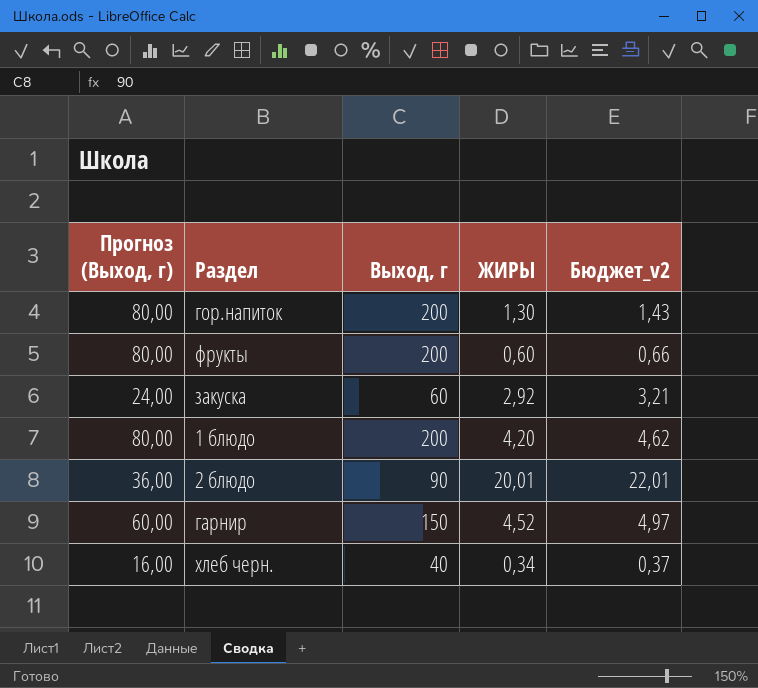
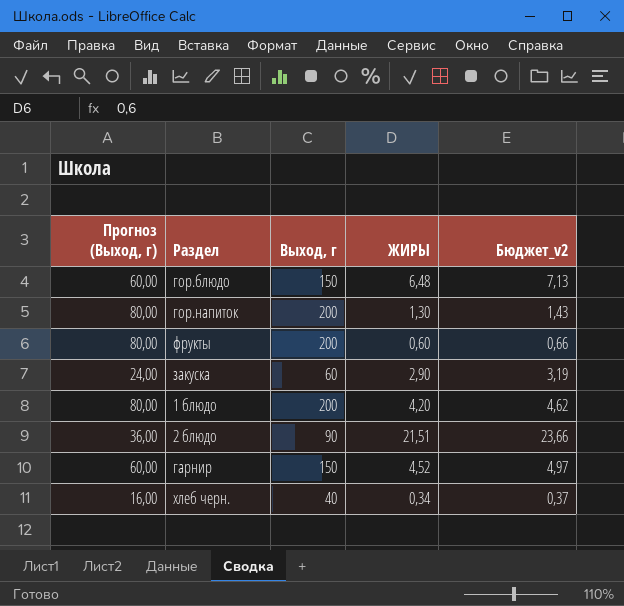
row гор.блюдо: none -> 60,00 | 150 | 6,48 | 7,13
закуска | ЖИРЫ: 2,92 -> 2,90
закуска | Бюджет_v2: 3,21 -> 3,19
2 блюдо | ЖИРЫ: 20,01 -> 21,51
2 блюдо | Бюджет_v2: 22,01 -> 23,66

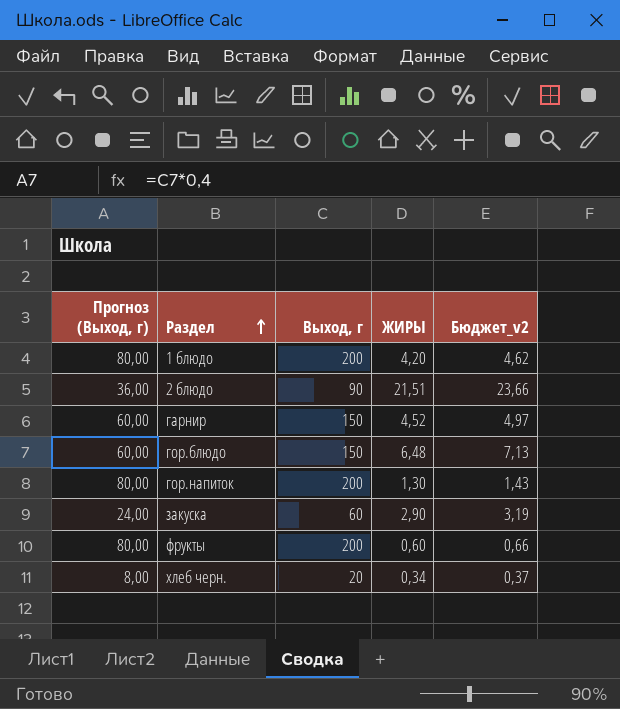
row order: none -> Раздел ascending
хлеб черн. | Прогноз (Выход, г): 16,00 -> 8,00
хлеб черн. | Выход, г: 40 -> 20

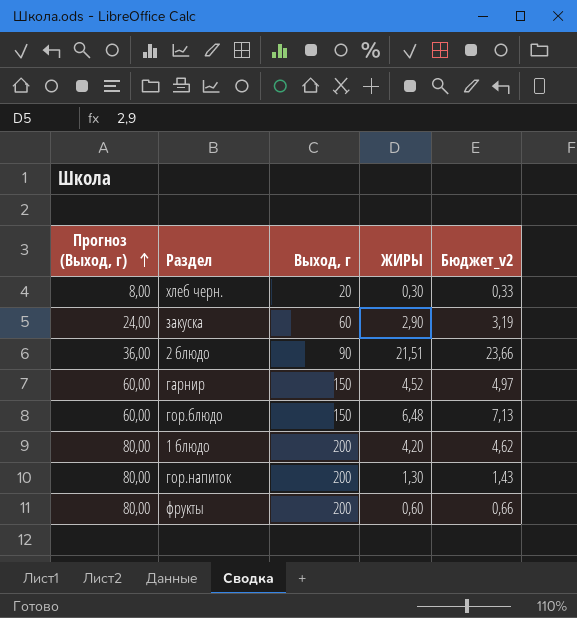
row order: Раздел ascending -> Прогноз (Выход, г) ascending
хлеб черн. | ЖИРЫ: 0,34 -> 0,30
хлеб черн. | Бюджет_v2: 0,37 -> 0,33

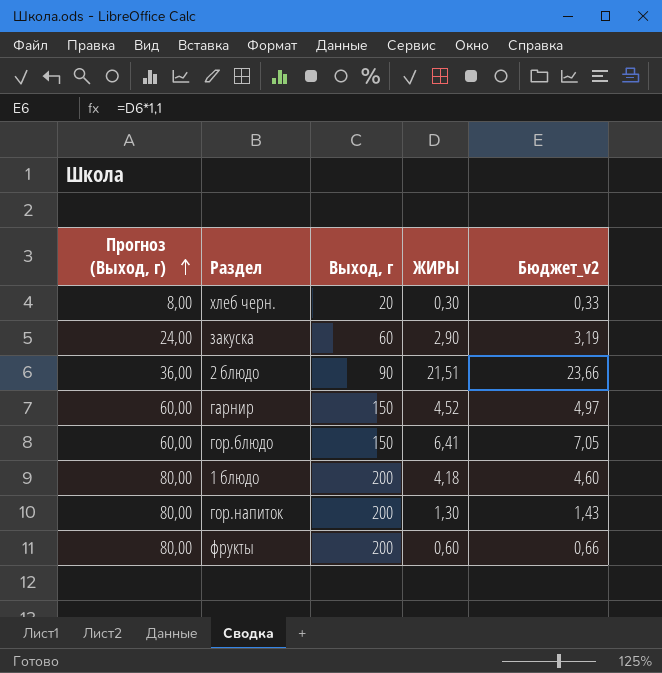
гор.блюдо | ЖИРЫ: 6,48 -> 6,41
гор.блюдо | Бюджет_v2: 7,13 -> 7,05
1 блюдо | ЖИРЫ: 4,20 -> 4,18
1 блюдо | Бюджет_v2: 4,62 -> 4,60

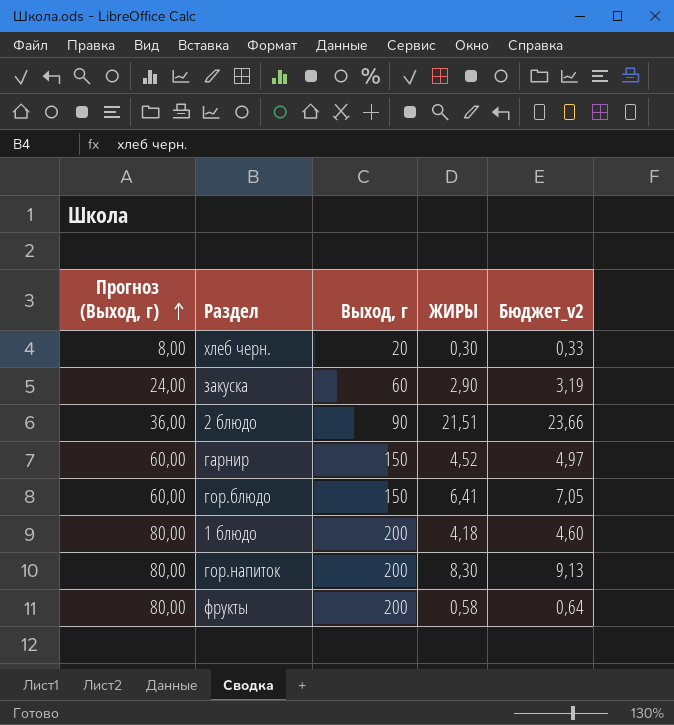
гор.напиток | ЖИРЫ: 1,30 -> 8,30
гор.напиток | Бюджет_v2: 1,43 -> 9,13
фрукты | ЖИРЫ: 0,60 -> 0,58
фрукты | Бюджет_v2: 0,66 -> 0,64

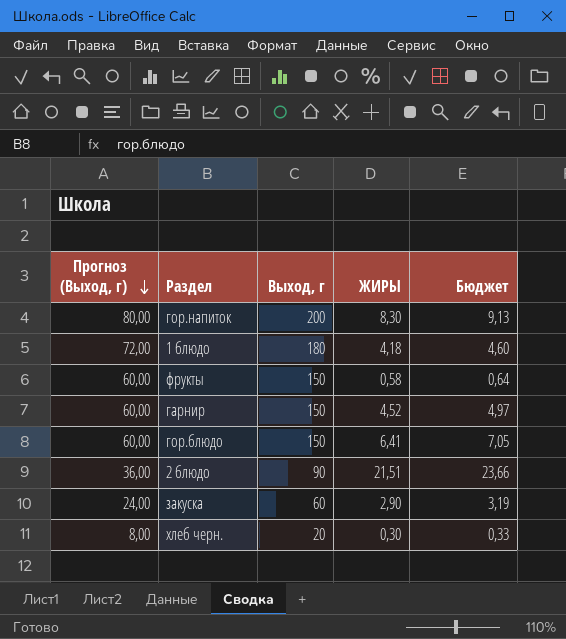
row order: Прогноз (Выход, г) ascending -> Прогноз (Выход, г) descending
column name: Бюджет_v2 -> Бюджет
1 блюдо | Прогноз (Выход, г): 80,00 -> 72,00
1 блюдо | Выход, г: 200 -> 180
фрукты | Прогноз (Выход, г): 80,00 -> 60,00
фрукты | Выход, г: 200 -> 150

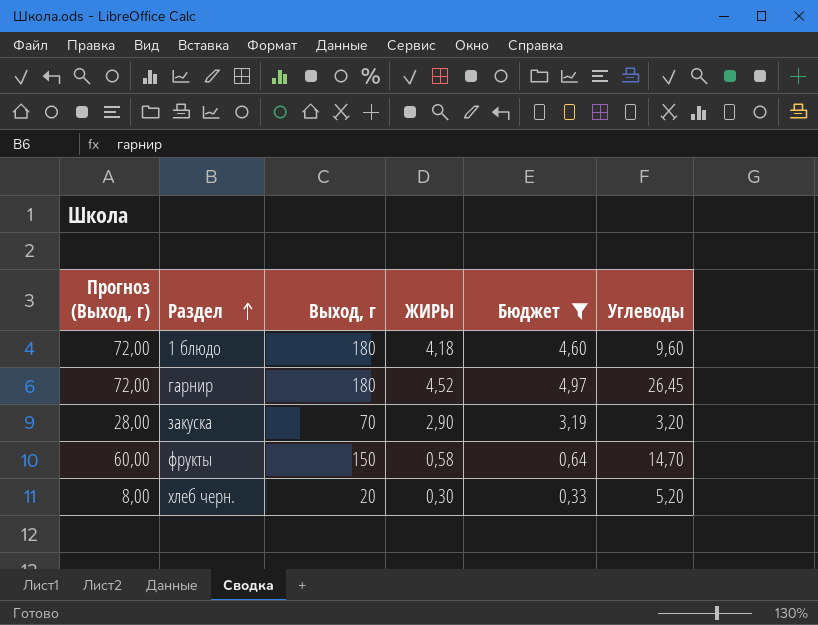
filter: none -> Бюджет <= 4,97
row order: Прогноз (Выход, г) descending -> Раздел ascending
column Углеводы | position: none -> 6
гарнир | Прогноз (Выход, г): 60,00 -> 72,00
гарнир | Выход, г: 150 -> 180
закуска | Прогноз (Выход, г): 24,00 -> 28,00
закуска | Выход, г: 60 -> 70

